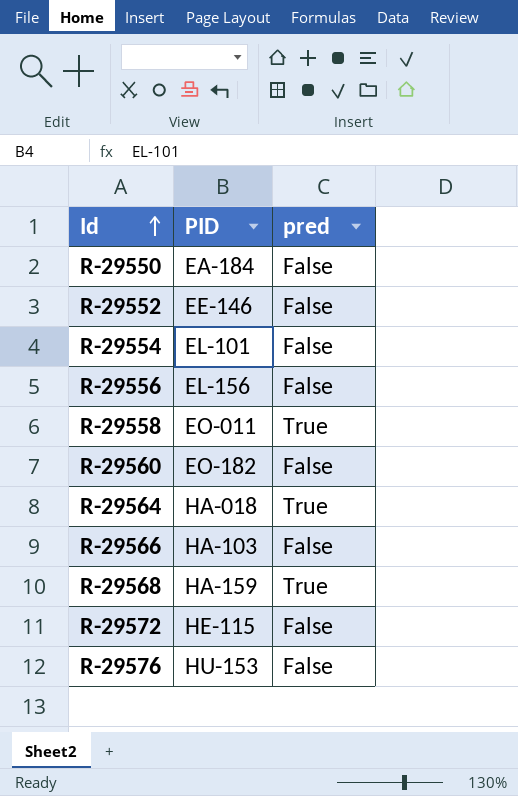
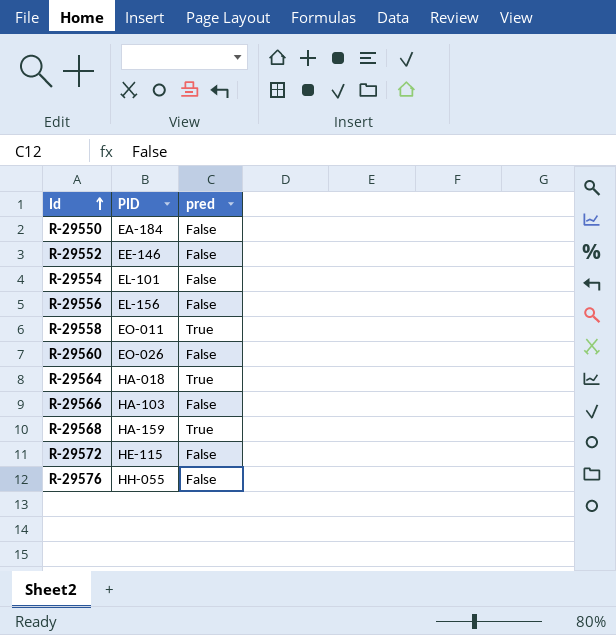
R-29560 | PID: EO-182 -> EO-026
R-29576 | PID: HU-153 -> HH-055

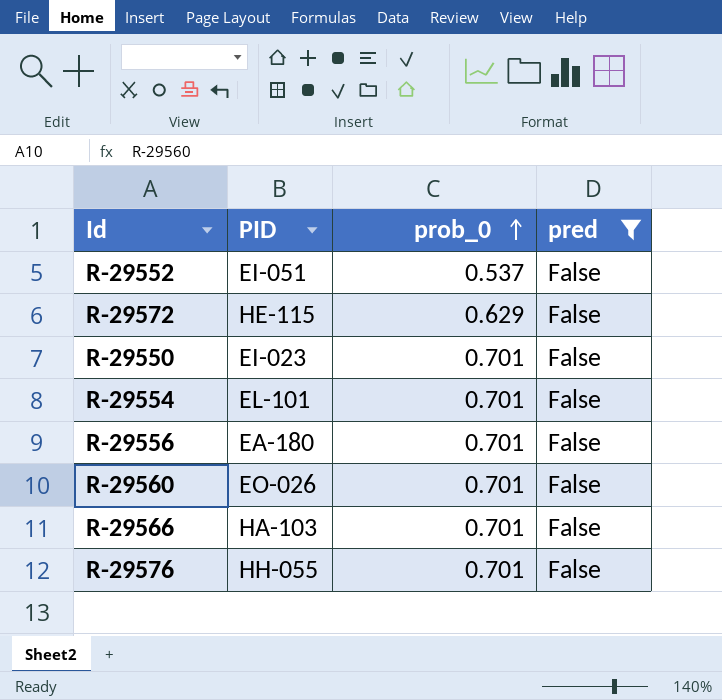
filter: none -> pred = False
row order: Id ascending -> prob_0 ascending
column prob_0 | position: none -> 3
R-29552 | PID: EE-146 -> EI-051
R-29550 | PID: EA-184 -> EI-023
R-29556 | PID: EL-156 -> EA-180

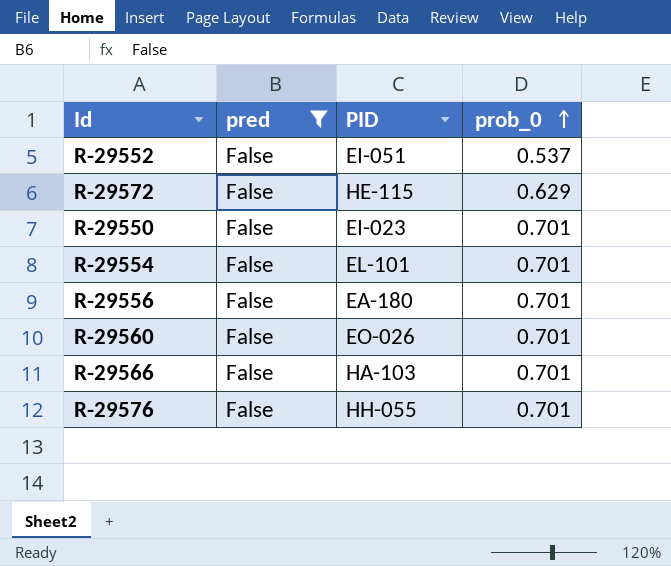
column pred | position: 4 -> 2

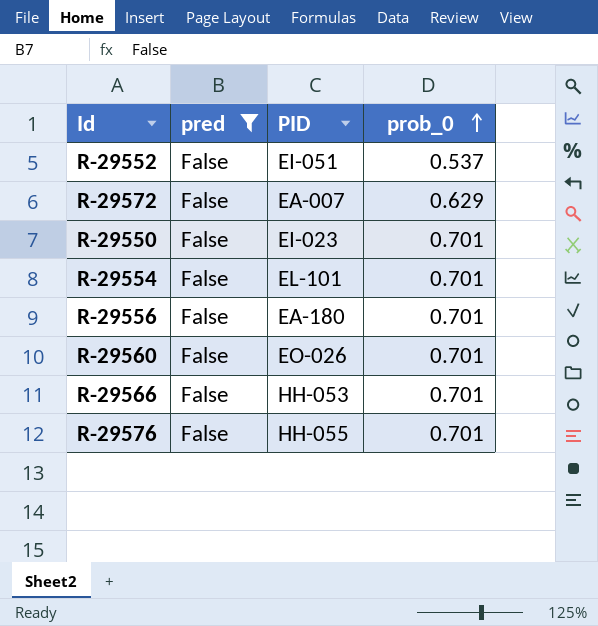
R-29572 | PID: HE-115 -> EA-007
R-29566 | PID: HA-103 -> HH-053

